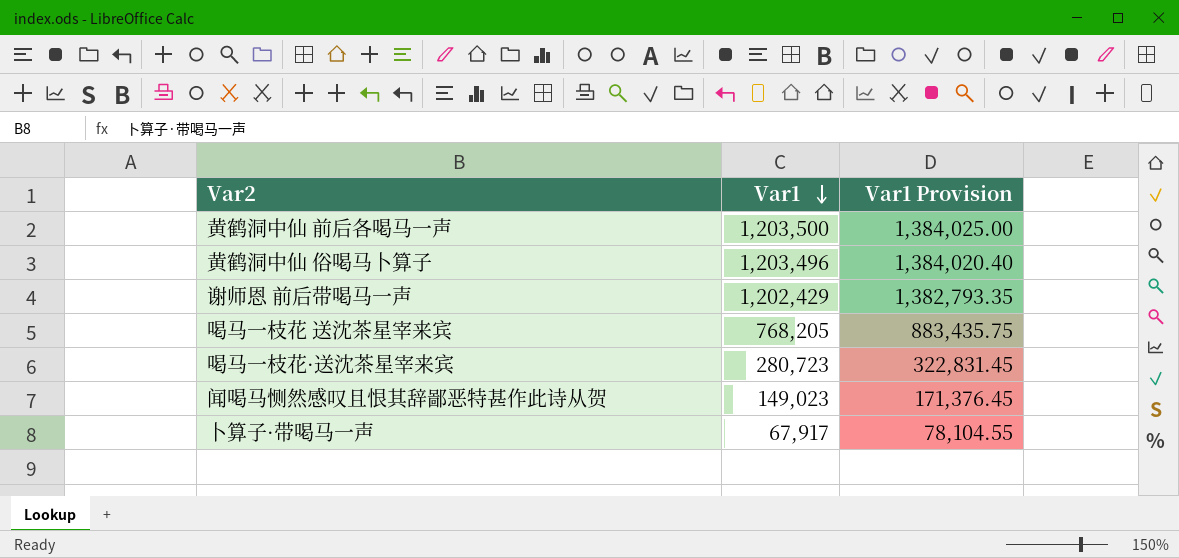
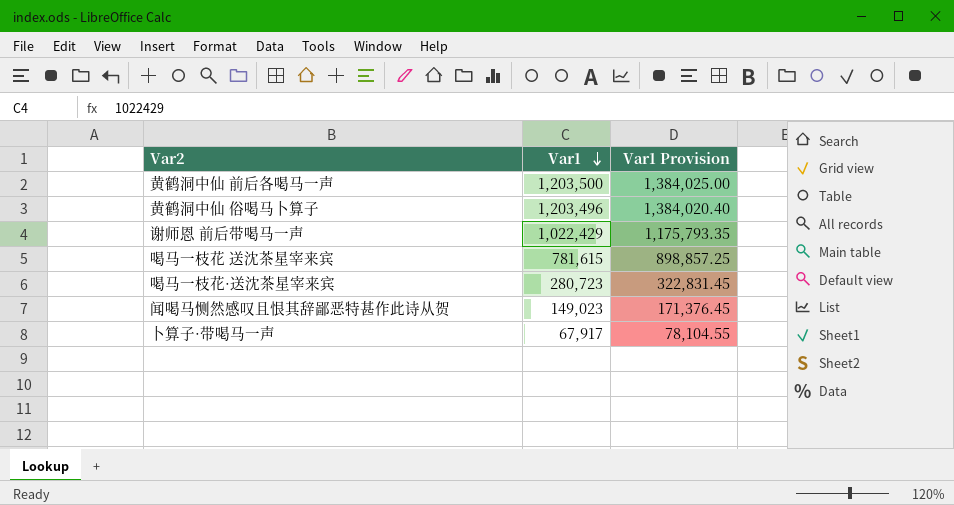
谢师恩 前后带喝马一声 | Var1: 1,202,429 -> 1,022,429
谢师恩 前后带喝马一声 | Var1 Provision: 1,382,793.35 -> 1,175,793.35
喝马一枝花 送沈茶星宰来宾 | Var1: 768,205 -> 781,615
喝马一枝花 送沈茶星宰来宾 | Var1 Provision: 883,435.75 -> 898,857.25

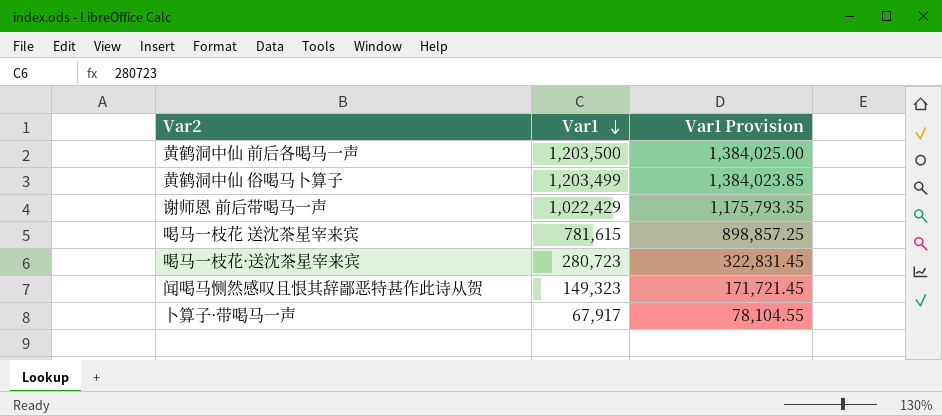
黄鹤洞中仙 俗喝马卜算子 | Var1: 1,203,496 -> 1,203,499
黄鹤洞中仙 俗喝马卜算子 | Var1 Provision: 1,384,020.40 -> 1,384,023.85
闻喝马恻然感叹且恨其辞鄙恶特甚作此诗从贺 | Var1: 149,023 -> 149,323
闻喝马恻然感叹且恨其辞鄙恶特甚作此诗从贺 | Var1 Provision: 171,376.45 -> 171,721.45

